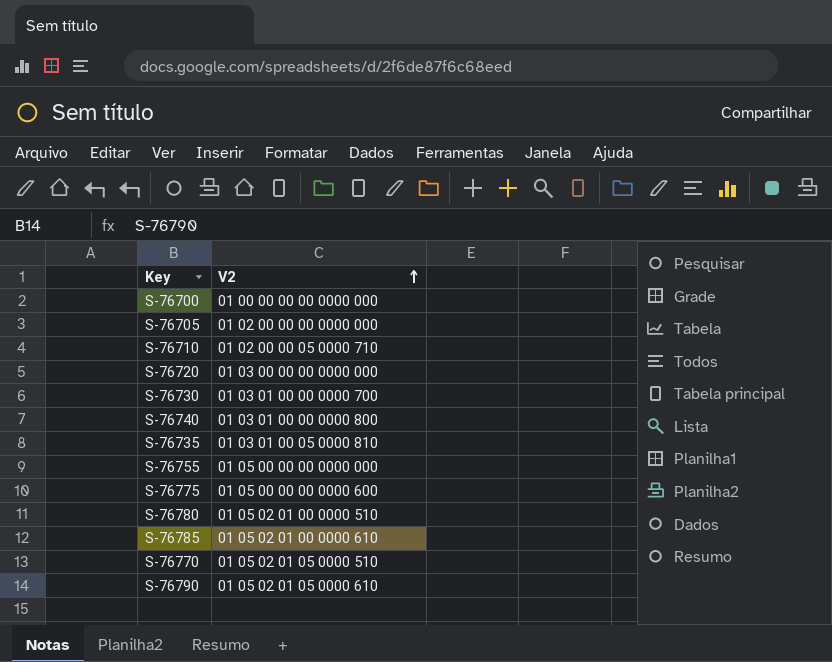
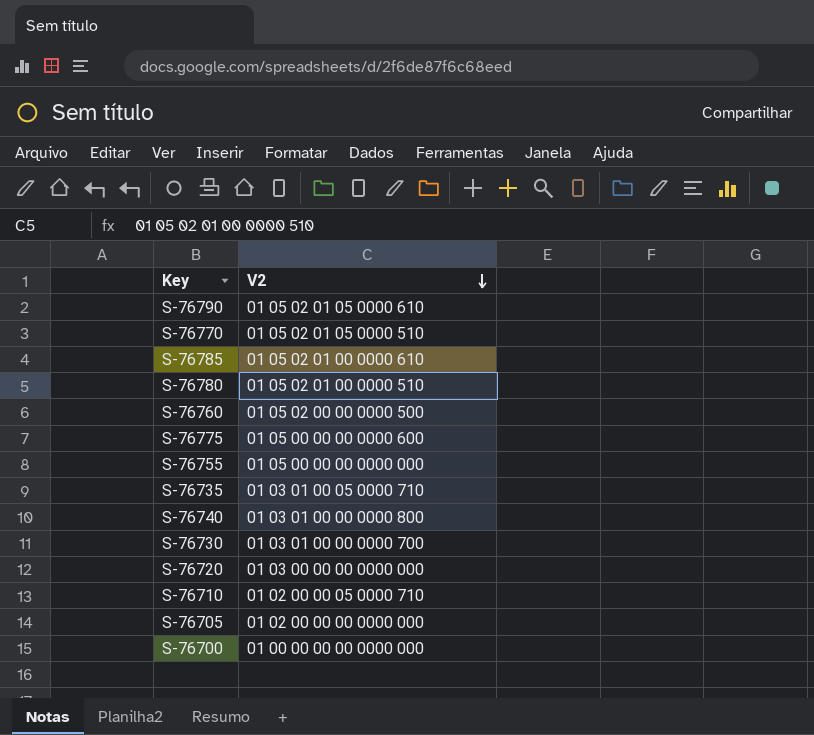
row order: V2 ascending -> V2 descending
row S-76760: none -> 01 05 02 00 00 0000 500
S-76735 | V2: 01 03 01 00 05 0000 810 -> 01 03 01 00 05 0000 710

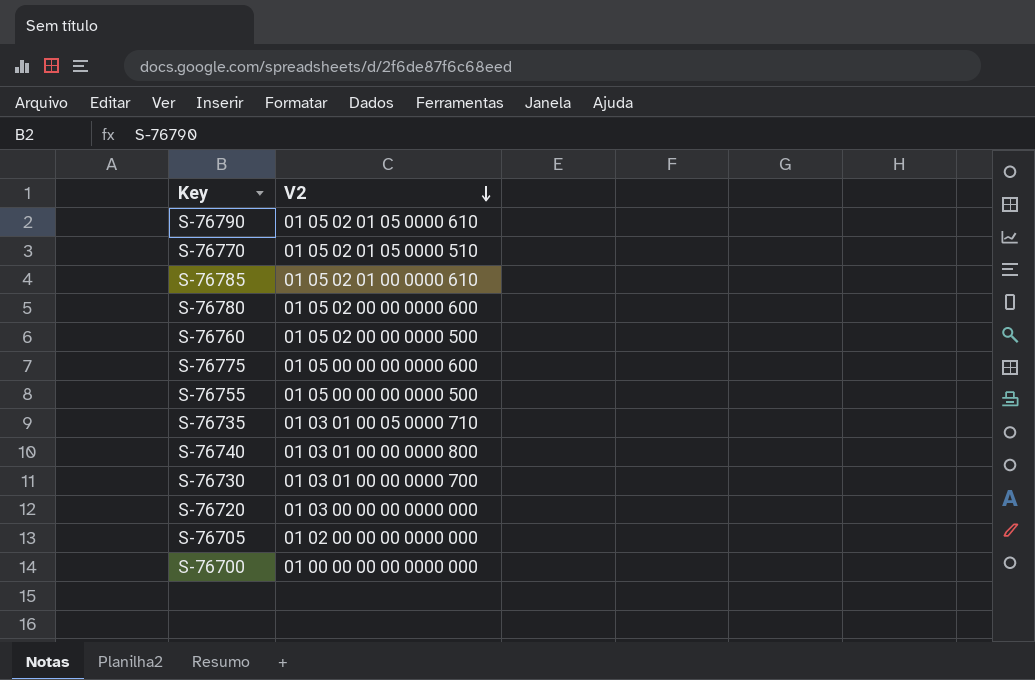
row S-76710: 01 02 00 00 05 0000 710 -> none
S-76780 | V2: 01 05 02 01 00 0000 510 -> 01 05 02 00 00 0000 600
S-76755 | V2: 01 05 00 00 00 0000 000 -> 01 05 00 00 00 0000 500

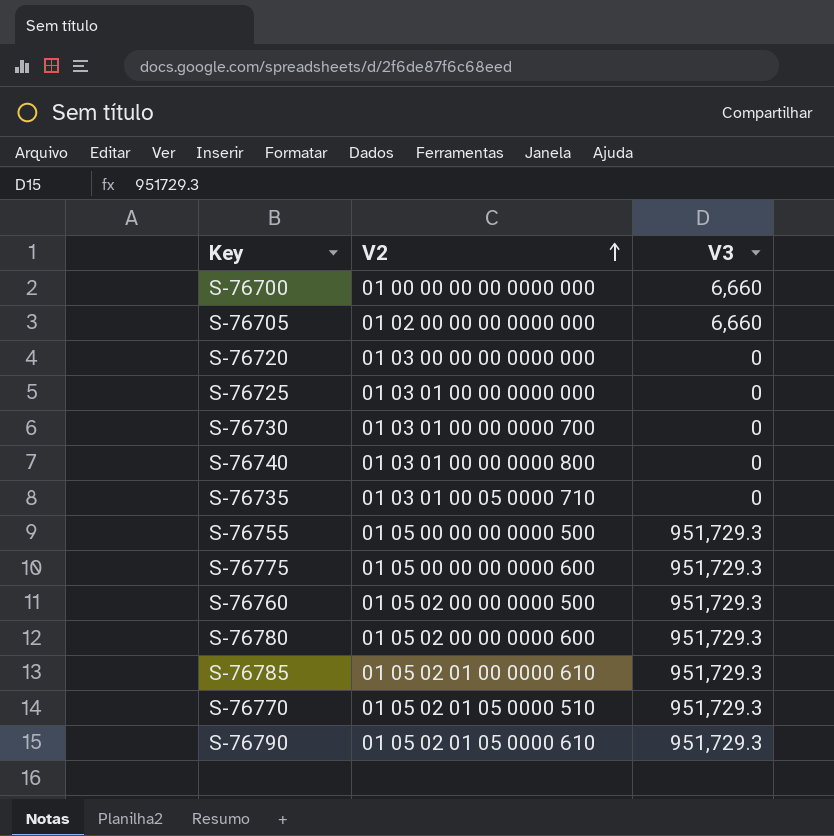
row order: V2 descending -> V2 ascending
column V3 | position: none -> 3
row S-76725: none -> 01 03 01 00 00 0000 000 | 0

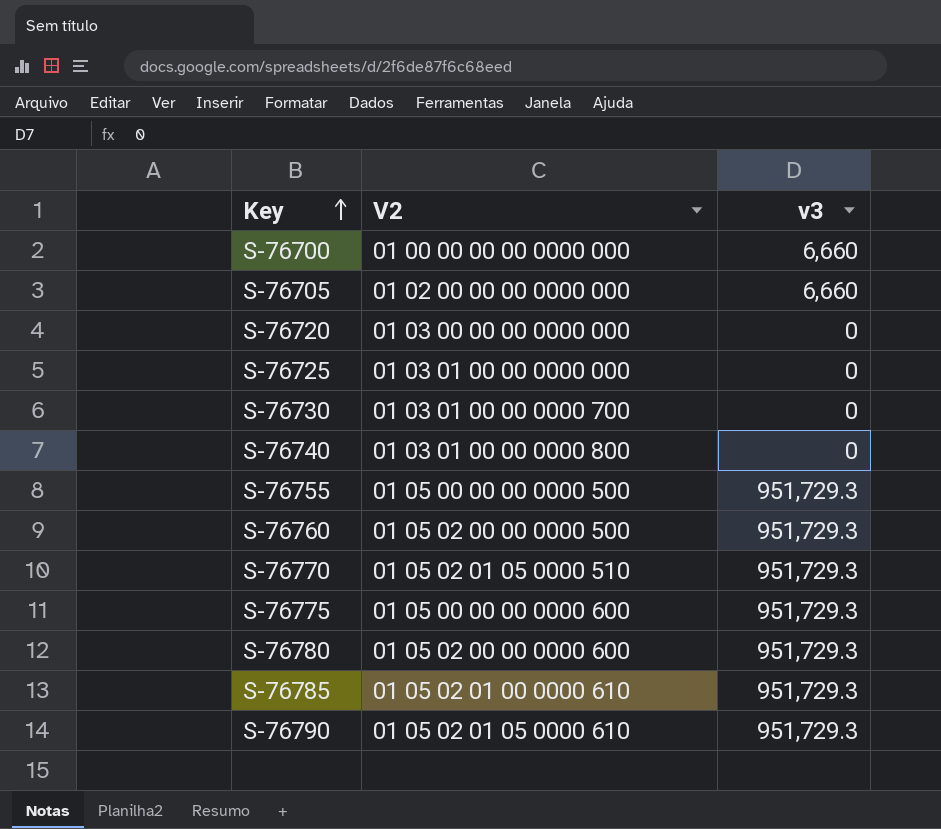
row order: V2 ascending -> Key ascending
column name: V3 -> v3
row S-76735: 01 03 01 00 05 0000 710 | 0 -> none

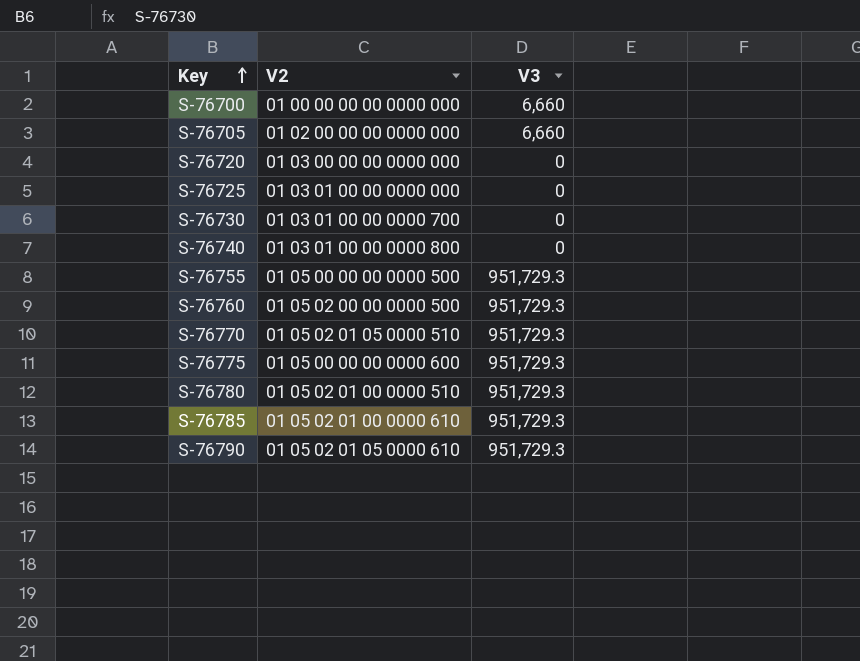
column name: v3 -> V3
S-76780 | V2: 01 05 02 00 00 0000 600 -> 01 05 02 01 00 0000 510

